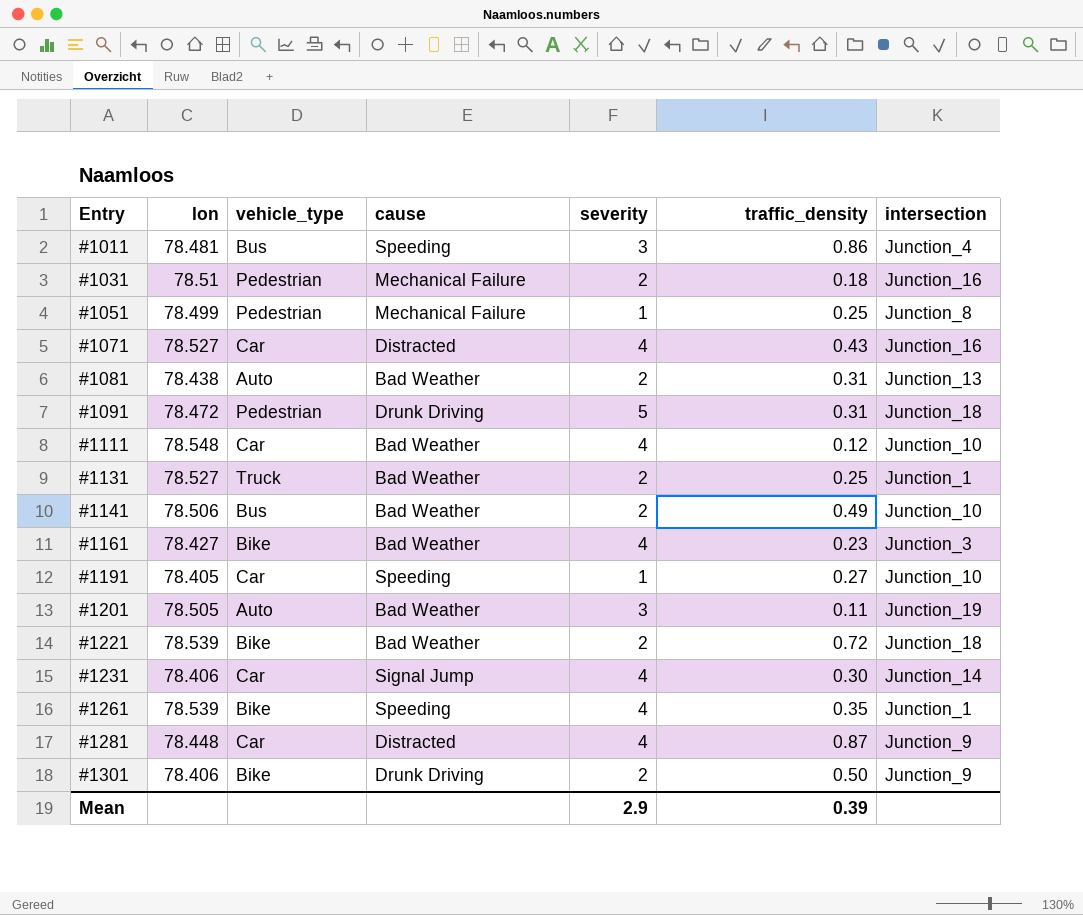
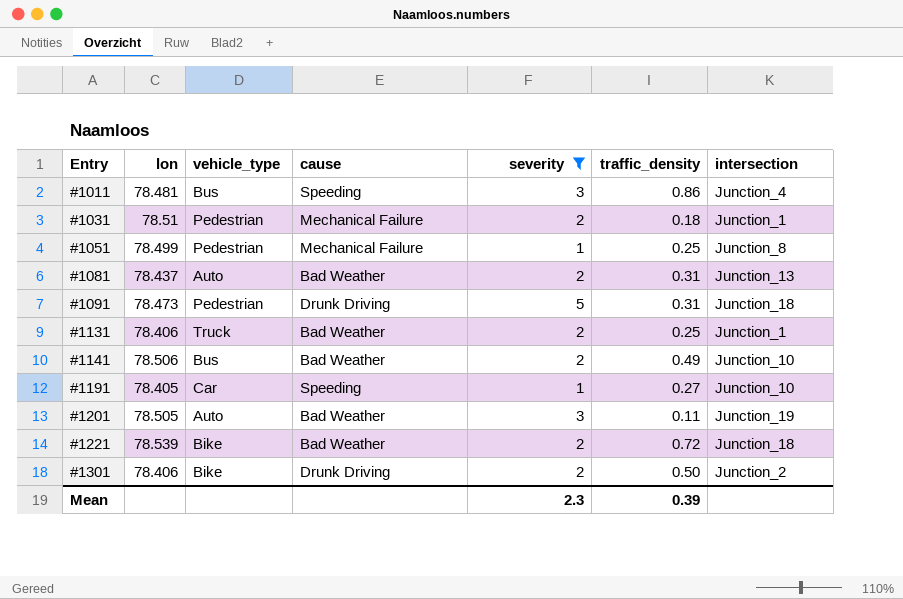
filter: none -> severity != 4
#1031 | intersection: Junction_16 -> Junction_1
#1081 | lon: 78.438 -> 78.437
#1091 | lon: 78.472 -> 78.473
#1131 | lon: 78.527 -> 78.406
#1301 | intersection: Junction_9 -> Junction_2
Mean | severity: 2.9 -> 2.3

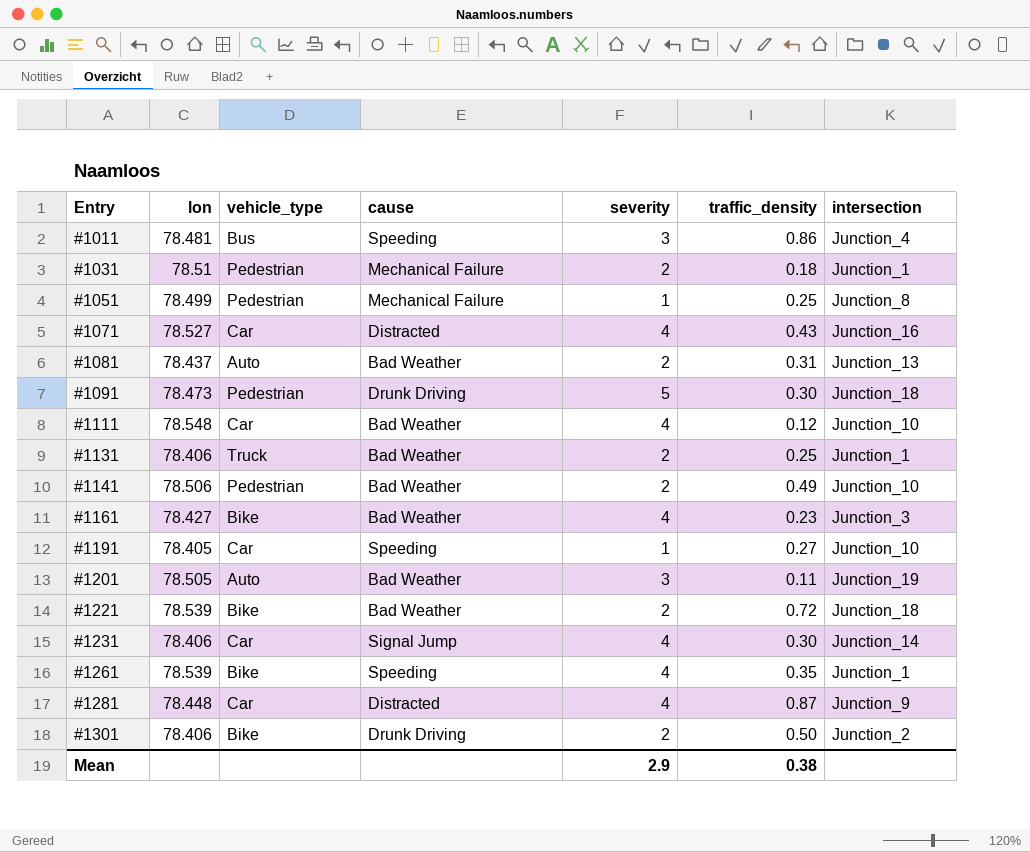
filter: severity != 4 -> none
#1091 | traffic_density: 0.31 -> 0.30
#1141 | vehicle_type: Bus -> Pedestrian
Mean | severity: 2.3 -> 2.9
Mean | traffic_density: 0.39 -> 0.38

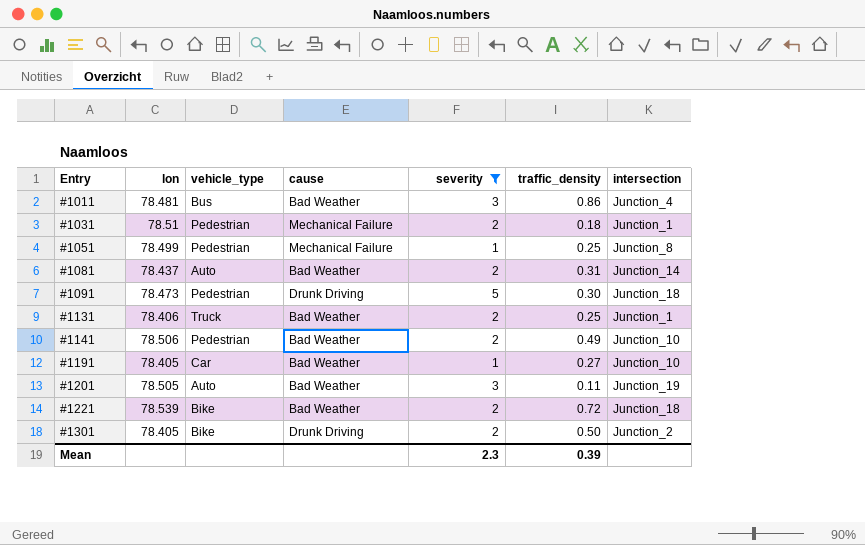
filter: none -> severity != 4
#1011 | cause: Speeding -> Bad Weather
#1081 | intersection: Junction_13 -> Junction_14
#1191 | cause: Speeding -> Bad Weather
#1301 | lon: 78.406 -> 78.405
Mean | severity: 2.9 -> 2.3
Mean | traffic_density: 0.38 -> 0.39

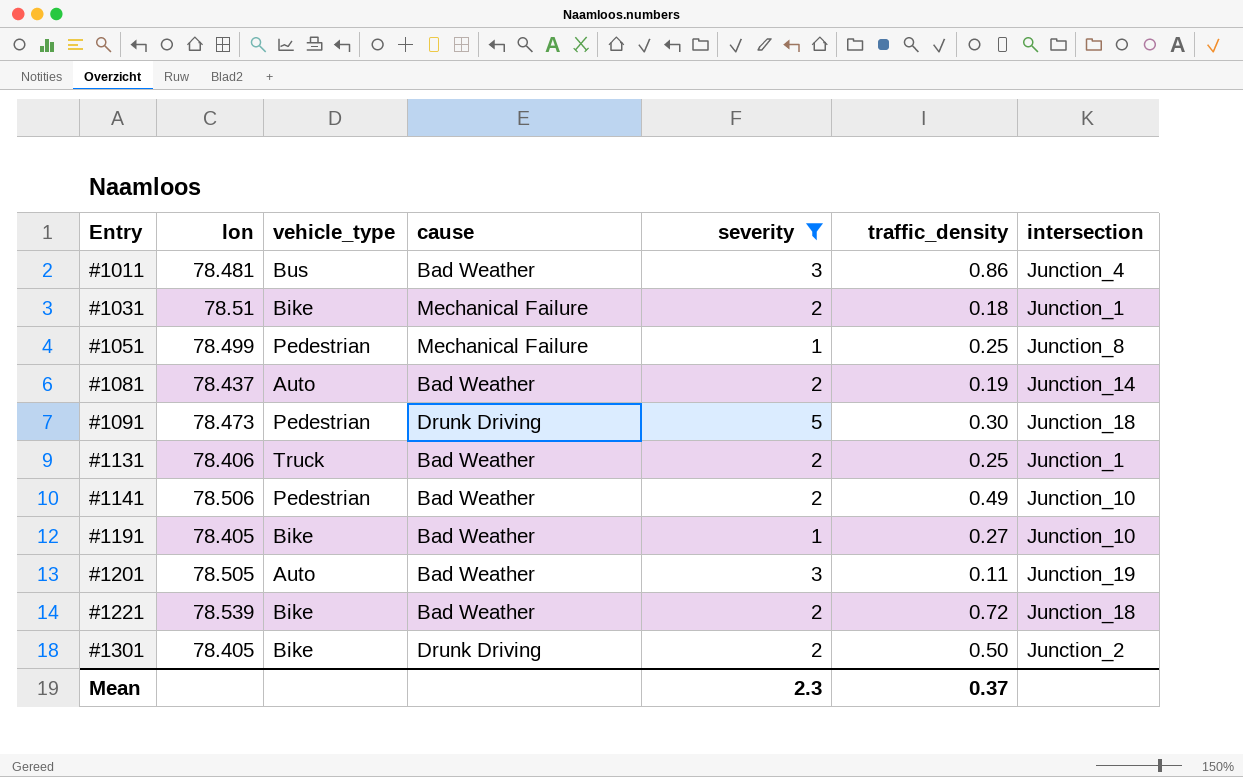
#1031 | vehicle_type: Pedestrian -> Bike
#1081 | traffic_density: 0.31 -> 0.19
#1191 | vehicle_type: Car -> Bike
Mean | traffic_density: 0.39 -> 0.37

